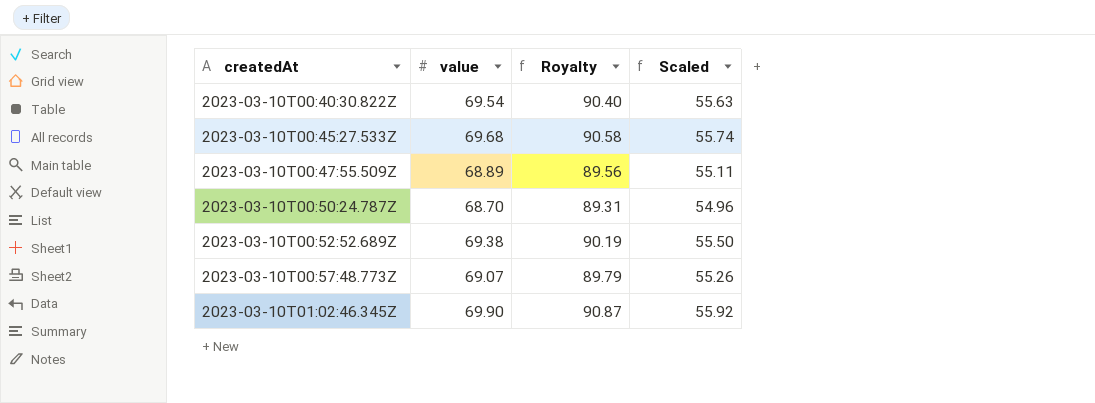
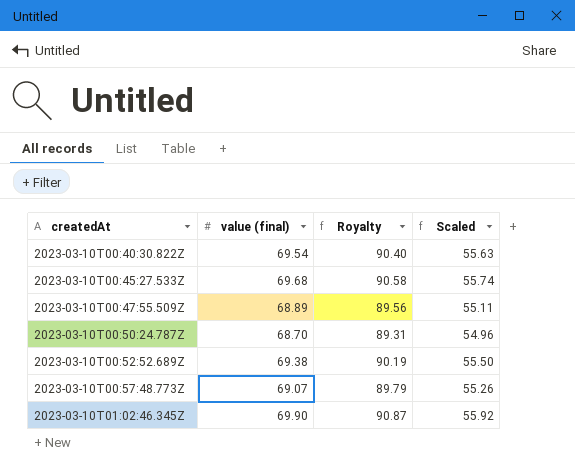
column name: value -> value (final)

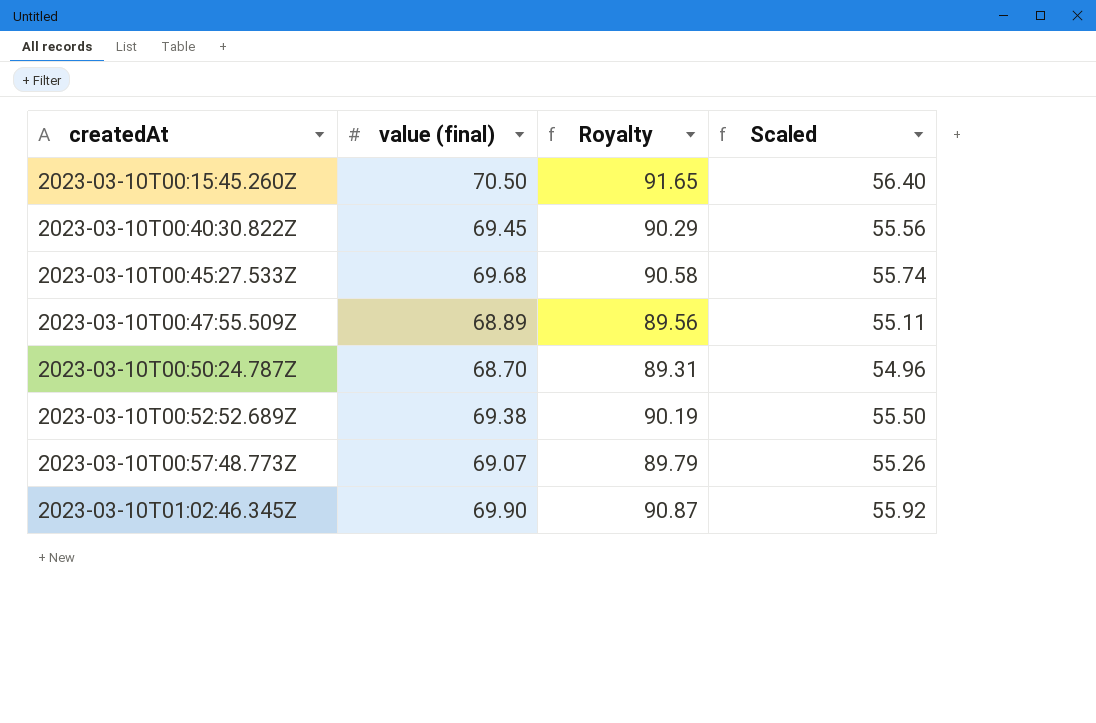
row 2023-03-10T00:15:45.260Z: none -> 70.50 | 91.65 | 56.40
2023-03-10T00:40:30.822Z | value (final): 69.54 -> 69.45
2023-03-10T00:40:30.822Z | Royalty: 90.40 -> 90.29
2023-03-10T00:40:30.822Z | Scaled: 55.63 -> 55.56

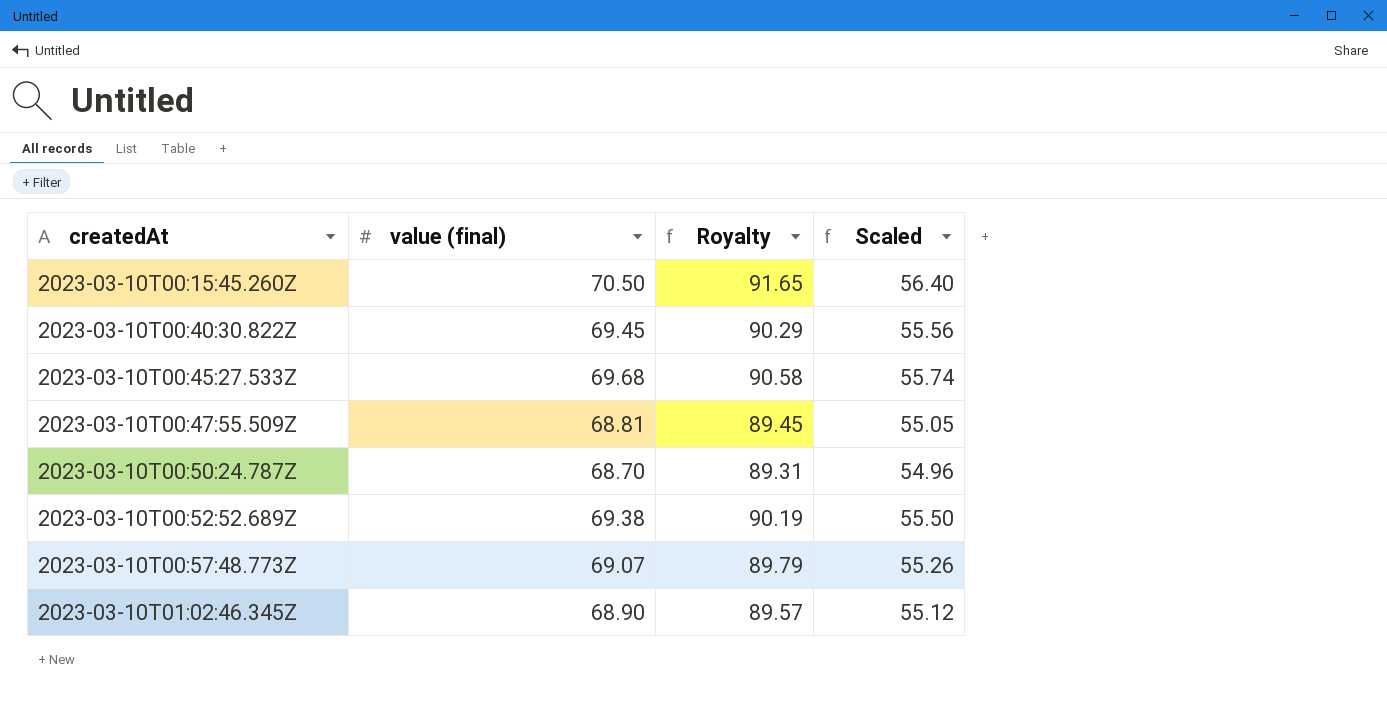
2023-03-10T00:47:55.509Z | value (final): 68.89 -> 68.81
2023-03-10T00:47:55.509Z | Royalty: 89.56 -> 89.45
2023-03-10T00:47:55.509Z | Scaled: 55.11 -> 55.05
2023-03-10T01:02:46.345Z | value (final): 69.90 -> 68.90
2023-03-10T01:02:46.345Z | Royalty: 90.87 -> 89.57
2023-03-10T01:02:46.345Z | Scaled: 55.92 -> 55.12

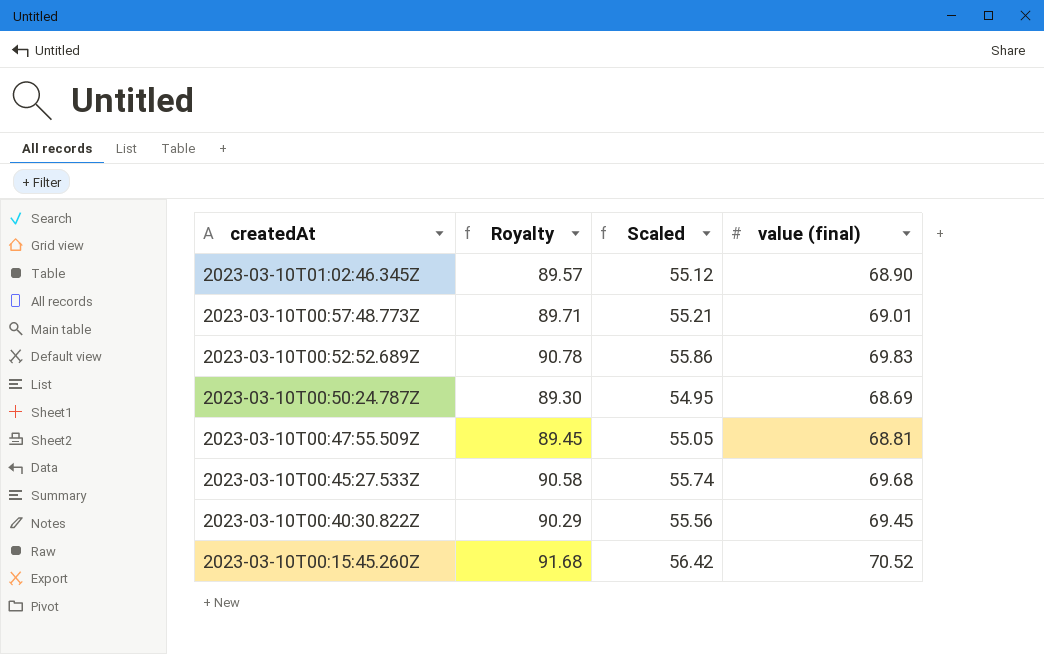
row order: createdAt ascending -> createdAt descending
column value (final) | position: 2 -> 4
2023-03-10T00:57:48.773Z | Royalty: 89.79 -> 89.71
2023-03-10T00:57:48.773Z | Scaled: 55.26 -> 55.21
2023-03-10T00:57:48.773Z | value (final): 69.07 -> 69.01
2023-03-10T00:52:52.689Z | Royalty: 90.19 -> 90.78
2023-03-10T00:52:52.689Z | Scaled: 55.50 -> 55.86
2023-03-10T00:52:52.689Z | value (final): 69.38 -> 69.83
2023-03-10T00:50:24.787Z | Royalty: 89.31 -> 89.30
2023-03-10T00:50:24.787Z | Scaled: 54.96 -> 54.95
2023-03-10T00:50:24.787Z | value (final): 68.70 -> 68.69
2023-03-10T00:15:45.260Z | Royalty: 91.65 -> 91.68
2023-03-10T00:15:45.260Z | Scaled: 56.40 -> 56.42
2023-03-10T00:15:45.260Z | value (final): 70.50 -> 70.52

